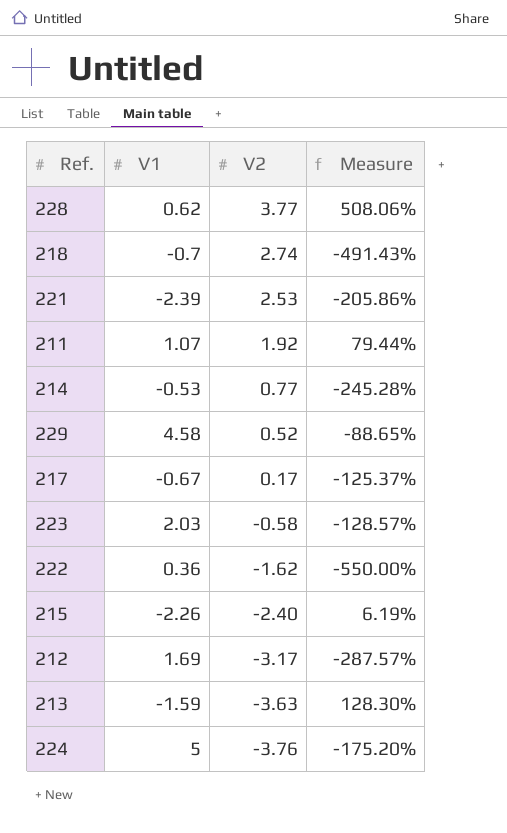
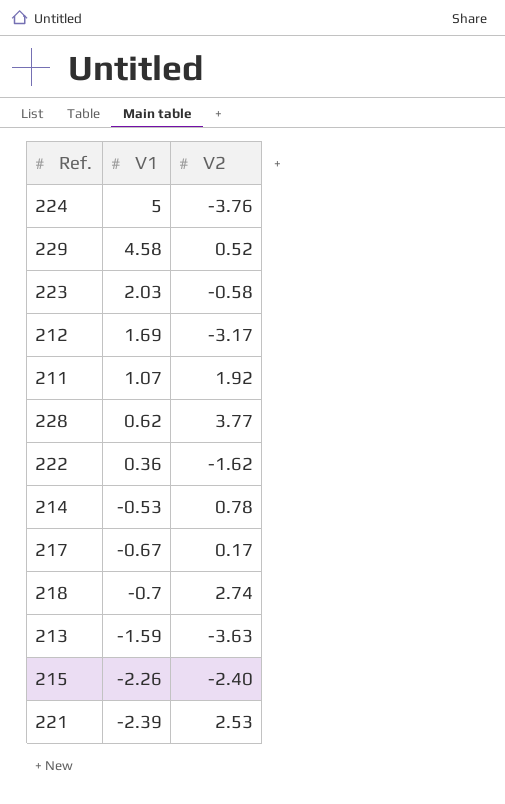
row order: V2 descending -> V1 descending
column Measure | formula: ([V2] - [V1]) / [V1] -> none
214 | V2: 0.77 -> 0.78

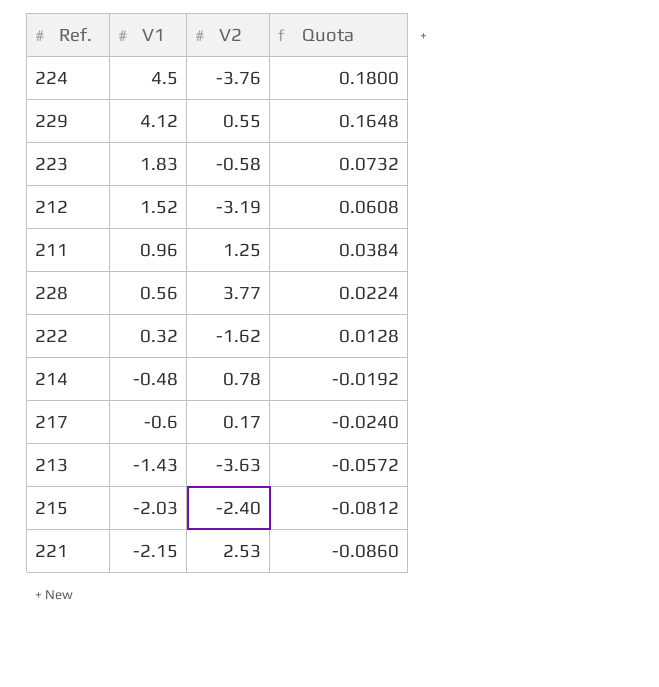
column Quota | formula: none -> [V1] * 0.04
row 218: -0.7 | 2.74 -> none
224 | V1: 5 -> 4.5
229 | V1: 4.58 -> 4.12
229 | V2: 0.52 -> 0.55
223 | V1: 2.03 -> 1.83
212 | V1: 1.69 -> 1.52
212 | V2: -3.17 -> -3.19
211 | V1: 1.07 -> 0.96
211 | V2: 1.92 -> 1.25
228 | V1: 0.62 -> 0.56
222 | V1: 0.36 -> 0.32
214 | V1: -0.53 -> -0.48
217 | V1: -0.67 -> -0.6
213 | V1: -1.59 -> -1.43
215 | V1: -2.26 -> -2.03
221 | V1: -2.39 -> -2.15

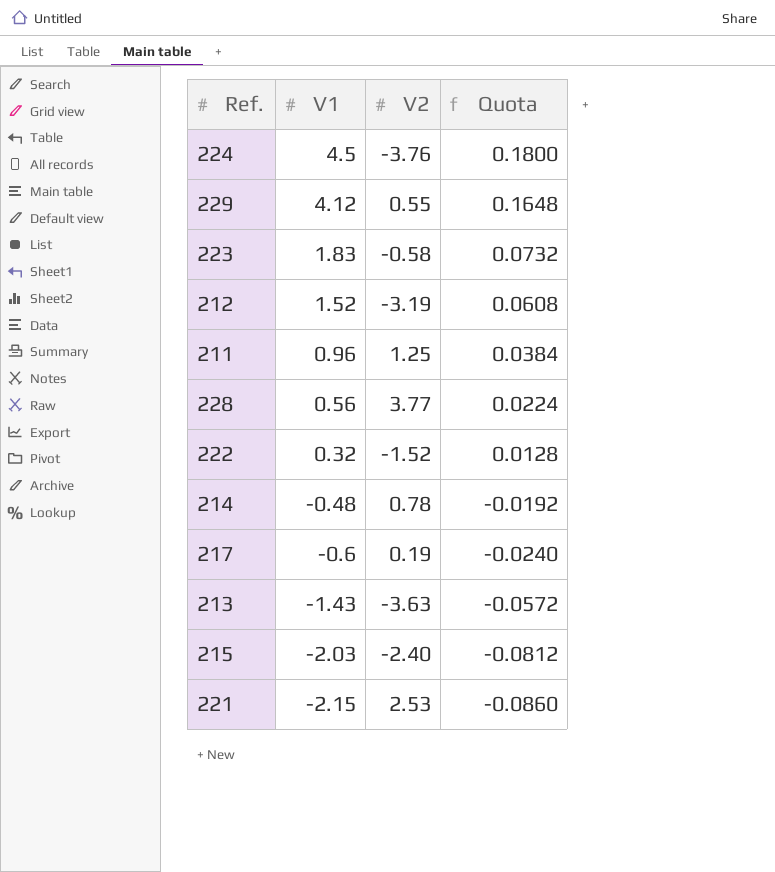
222 | V2: -1.62 -> -1.52
217 | V2: 0.17 -> 0.19

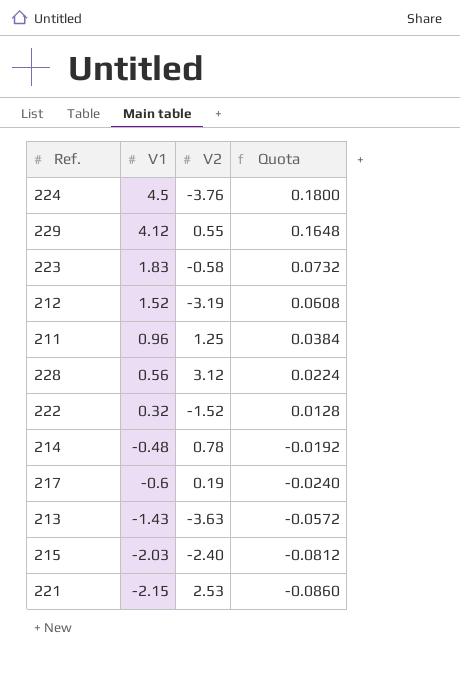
228 | V2: 3.77 -> 3.12

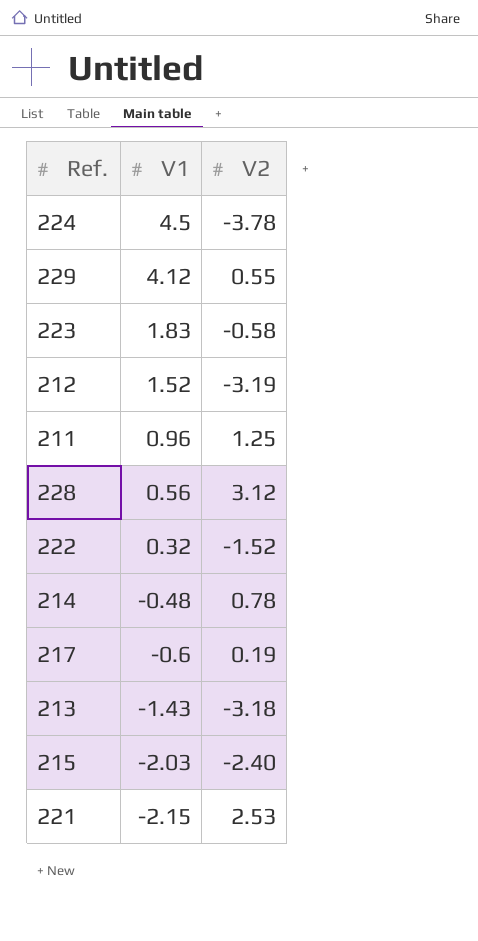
column Quota | formula: [V1] * 0.04 -> none
224 | V2: -3.76 -> -3.78
213 | V2: -3.63 -> -3.18

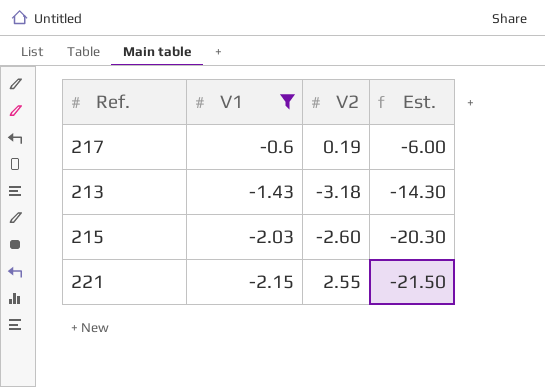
filter: none -> V1 <= -0.6
column Est. | formula: none -> [V1] * 10
215 | V2: -2.40 -> -2.60
221 | V2: 2.53 -> 2.55

